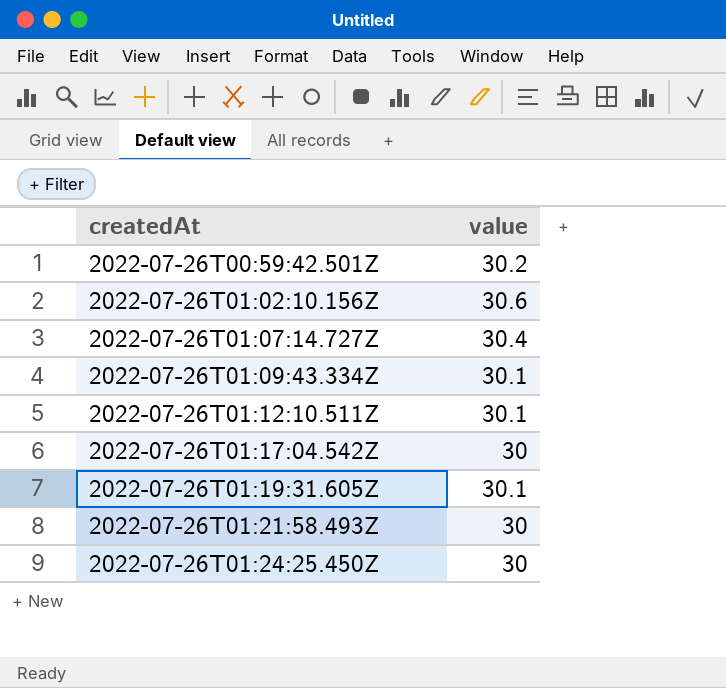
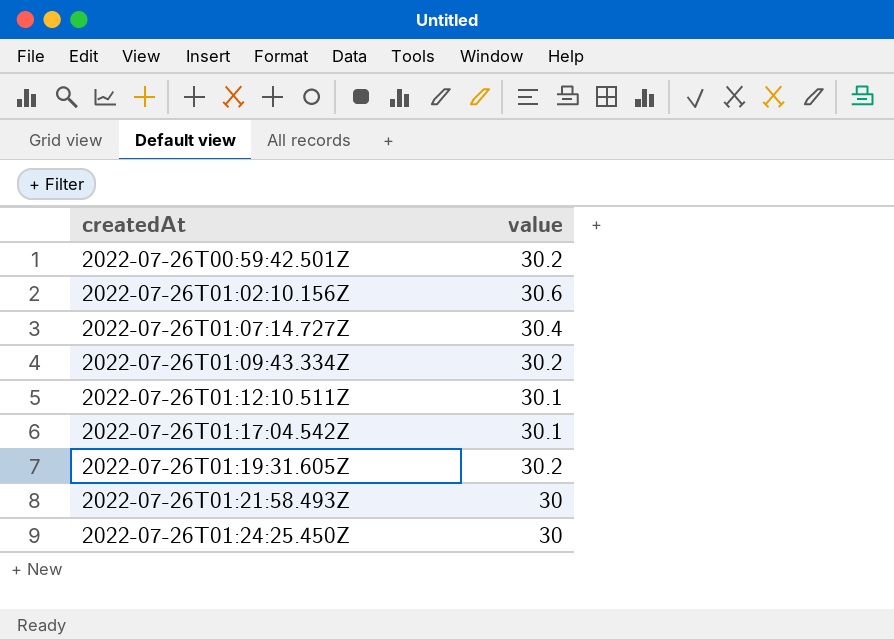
2022-07-26T01:09:43.334Z | value: 30.1 -> 30.2
2022-07-26T01:17:04.542Z | value: 30 -> 30.1
2022-07-26T01:19:31.605Z | value: 30.1 -> 30.2

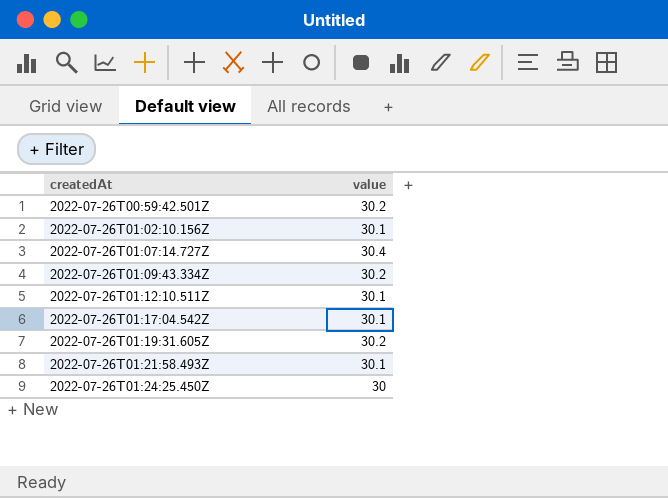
2022-07-26T01:02:10.156Z | value: 30.6 -> 30.1
2022-07-26T01:21:58.493Z | value: 30 -> 30.1

